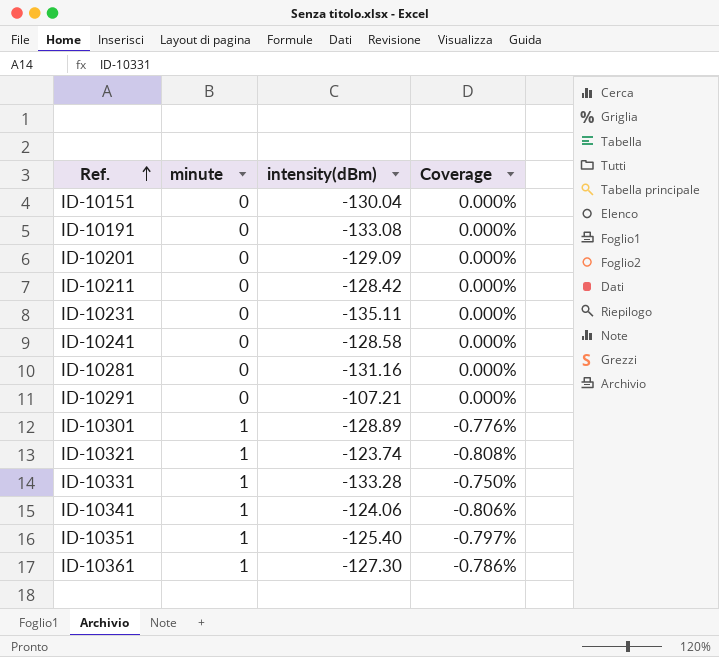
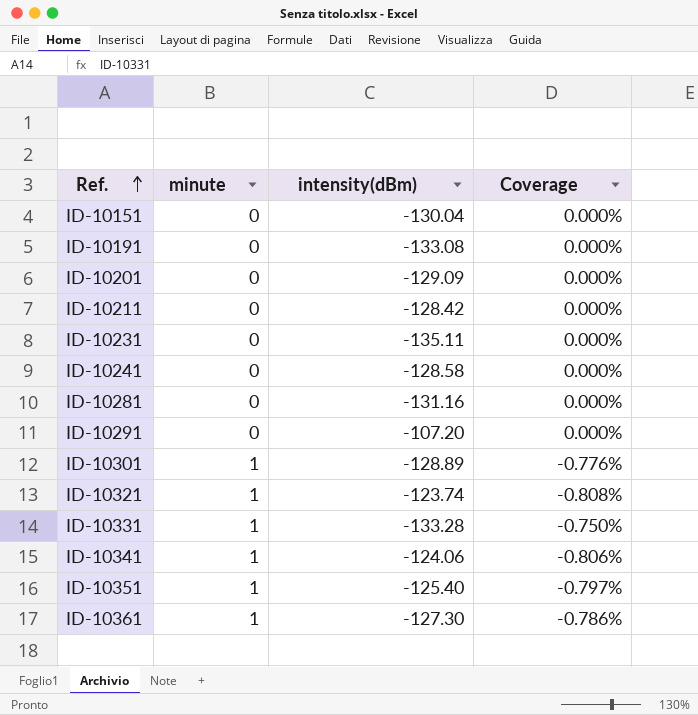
ID-10291 | intensity(dBm): -107.21 -> -107.20

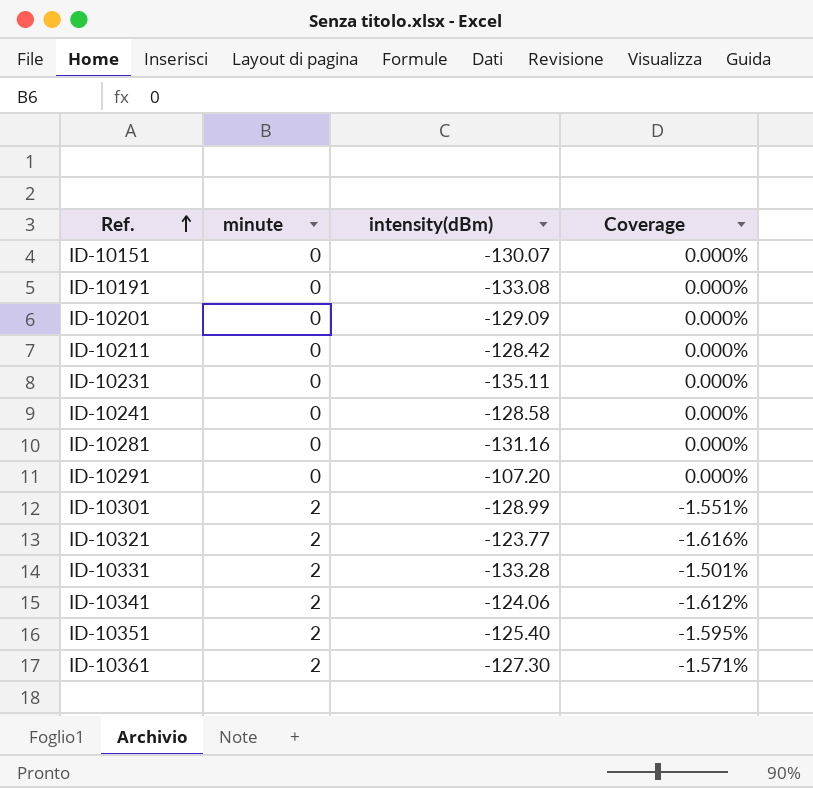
ID-10151 | intensity(dBm): -130.04 -> -130.07
ID-10301 | minute: 1 -> 2
ID-10301 | intensity(dBm): -128.89 -> -128.99
ID-10301 | Coverage: -0.776% -> -1.551%
ID-10321 | minute: 1 -> 2
ID-10321 | intensity(dBm): -123.74 -> -123.77
ID-10321 | Coverage: -0.808% -> -1.616%
ID-10331 | minute: 1 -> 2
ID-10331 | Coverage: -0.750% -> -1.501%
ID-10341 | minute: 1 -> 2
ID-10341 | Coverage: -0.806% -> -1.612%
ID-10351 | minute: 1 -> 2
ID-10351 | Coverage: -0.797% -> -1.595%
ID-10361 | minute: 1 -> 2
ID-10361 | Coverage: -0.786% -> -1.571%

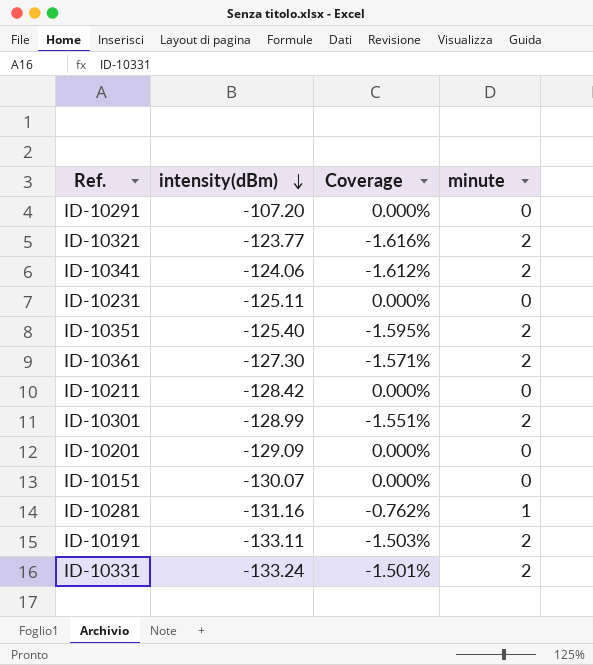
row order: Ref. ascending -> intensity(dBm) descending
column minute | position: 2 -> 4
row ID-10241: 0 | -128.58 | 0.000% -> none
ID-10231 | intensity(dBm): -135.11 -> -125.11
ID-10281 | Coverage: 0.000% -> -0.762%
ID-10281 | minute: 0 -> 1
ID-10191 | intensity(dBm): -133.08 -> -133.11
ID-10191 | Coverage: 0.000% -> -1.503%
ID-10191 | minute: 0 -> 2
ID-10331 | intensity(dBm): -133.28 -> -133.24

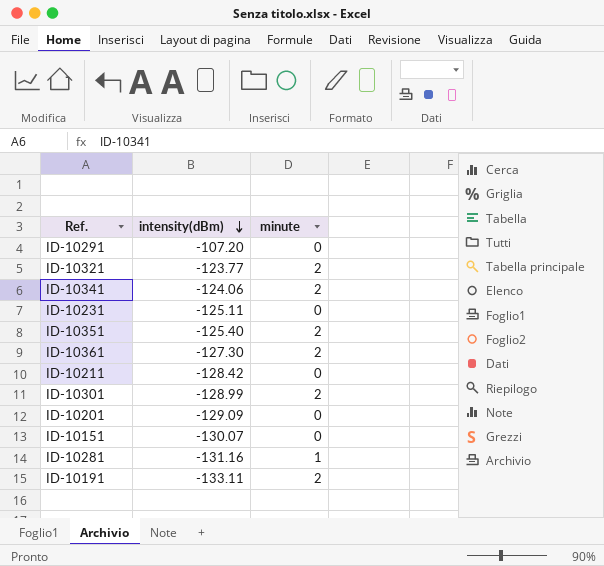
column Coverage | formula: [minute] / [intensity(dBm)] -> none
row ID-10331: -133.24 | -1.501% | 2 -> none

